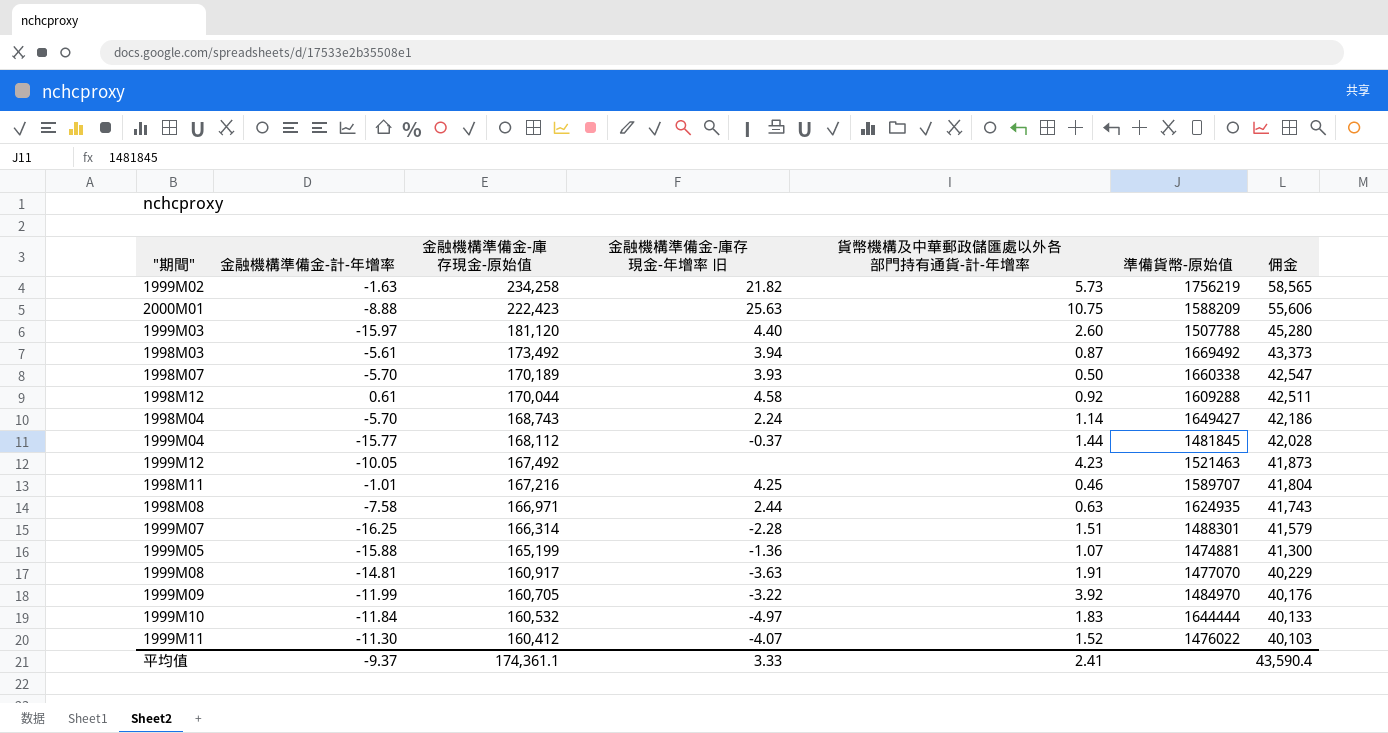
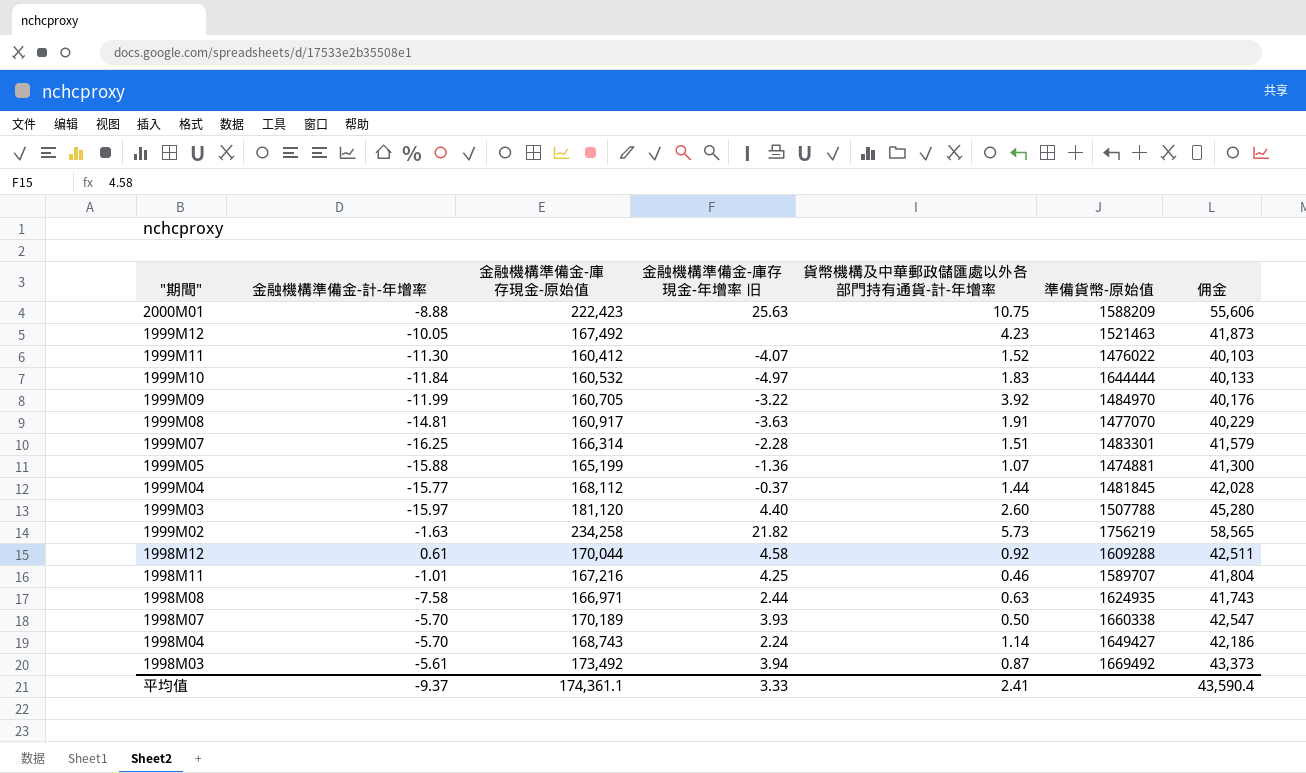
row order: 金融機構準備金-庫存現金-原始值 descending -> "期間" descending
1999M07 | 準備貨幣-原始值: 1488301 -> 1483301

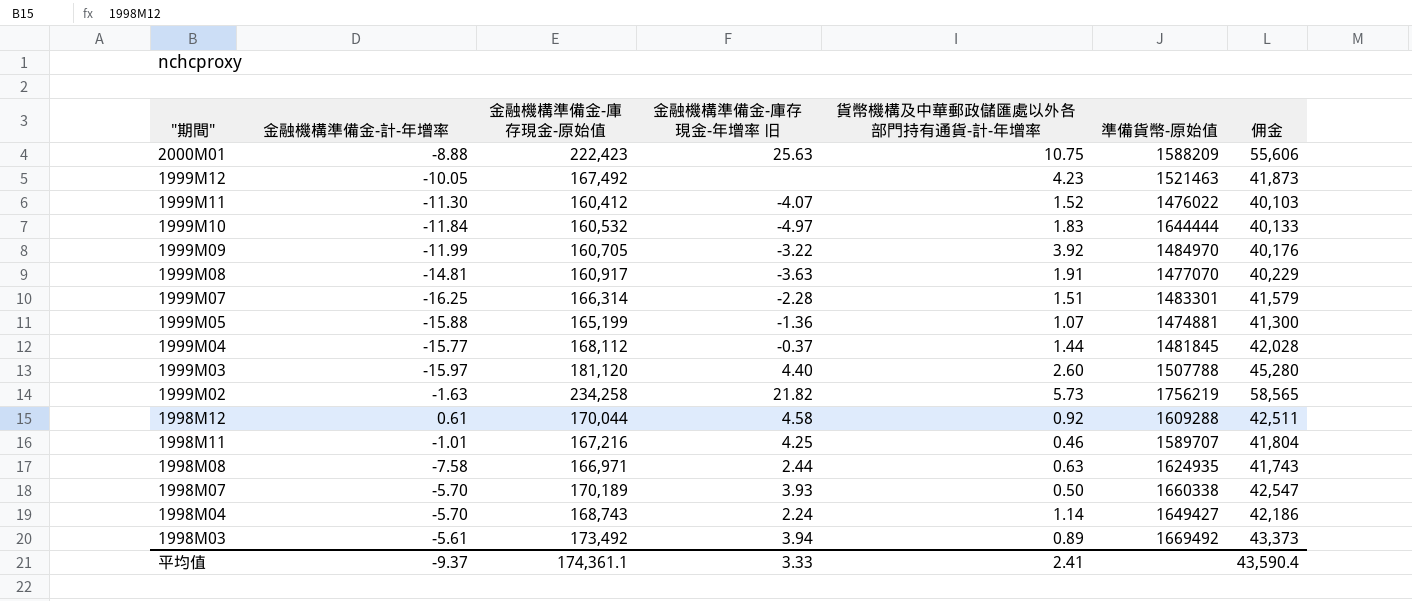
1998M03 | 貨幣機構及中華郵政儲匯處以外各部門持有通貨-計-年增率: 0.87 -> 0.89

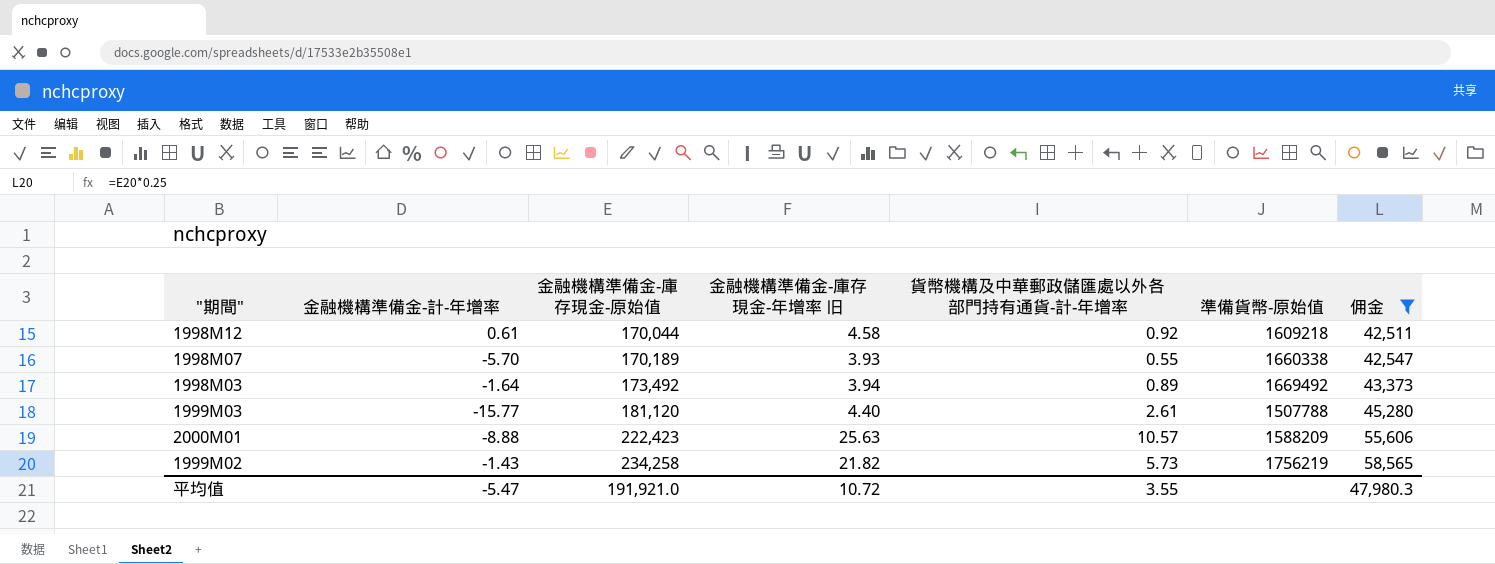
filter: none -> 佣金 >= 42,511
row order: "期間" descending -> 金融機構準備金-庫存現金-原始值 ascending
1998M12 | 準備貨幣-原始值: 1609288 -> 1609218
1998M07 | 貨幣機構及中華郵政儲匯處以外各部門持有通貨-計-年增率: 0.50 -> 0.55
1998M03 | 金融機構準備金-計-年增率: -5.61 -> -1.64
1999M03 | 金融機構準備金-計-年增率: -15.97 -> -15.77
1999M03 | 貨幣機構及中華郵政儲匯處以外各部門持有通貨-計-年增率: 2.60 -> 2.61
2000M01 | 貨幣機構及中華郵政儲匯處以外各部門持有通貨-計-年增率: 10.75 -> 10.57
1999M02 | 金融機構準備金-計-年增率: -1.63 -> -1.43
平均值 | 金融機構準備金-計-年增率: -9.37 -> -5.47
平均值 | 金融機構準備金-庫存現金-原始值: 174,361.1 -> 191,921.0
平均值 | 金融機構準備金-庫存現金-年增率 旧: 3.33 -> 10.72
平均值 | 貨幣機構及中華郵政儲匯處以外各部門持有通貨-計-年增率: 2.41 -> 3.55
平均值 | 佣金: 43,590.4 -> 47,980.3

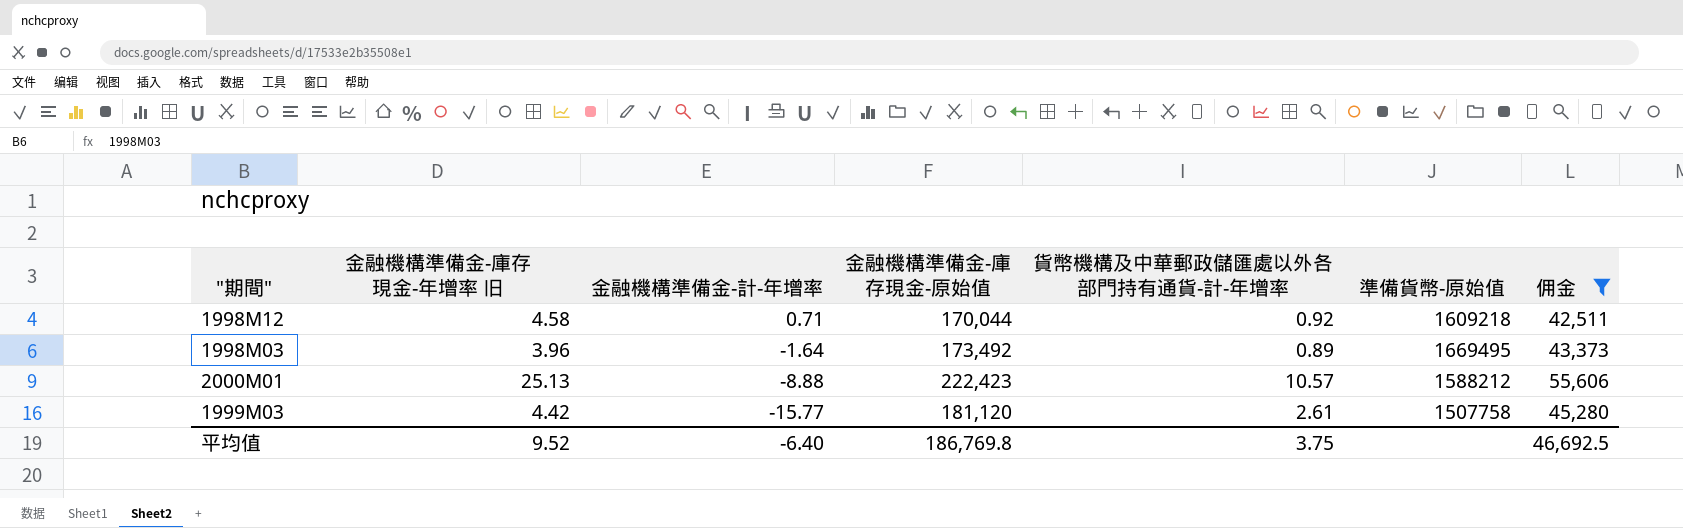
row order: 金融機構準備金-庫存現金-原始值 ascending -> 金融機構準備金-計-年增率 descending
column 金融機構準備金-庫存現金-年增率 旧 | position: 4 -> 2
row 1998M07: -5.70 | 170,189 | 3.93 | 0.55 | 1660338 | 42,547 -> none
row 1999M02: -1.43 | 234,258 | 21.82 | 5.73 | 1756219 | 58,565 -> none
1998M12 | 金融機構準備金-計-年增率: 0.61 -> 0.71
1998M03 | 金融機構準備金-庫存現金-年增率 旧: 3.94 -> 3.96
1998M03 | 準備貨幣-原始值: 1669492 -> 1669495
2000M01 | 金融機構準備金-庫存現金-年增率 旧: 25.63 -> 25.13
2000M01 | 準備貨幣-原始值: 1588209 -> 1588212
1999M03 | 金融機構準備金-庫存現金-年增率 旧: 4.40 -> 4.42
1999M03 | 準備貨幣-原始值: 1507788 -> 1507758
平均值 | 金融機構準備金-庫存現金-年增率 旧: 10.72 -> 9.52
平均值 | 金融機構準備金-計-年增率: -5.47 -> -6.40
平均值 | 金融機構準備金-庫存現金-原始值: 191,921.0 -> 186,769.8
平均值 | 貨幣機構及中華郵政儲匯處以外各部門持有通貨-計-年增率: 3.55 -> 3.75
平均值 | 佣金: 47,980.3 -> 46,692.5

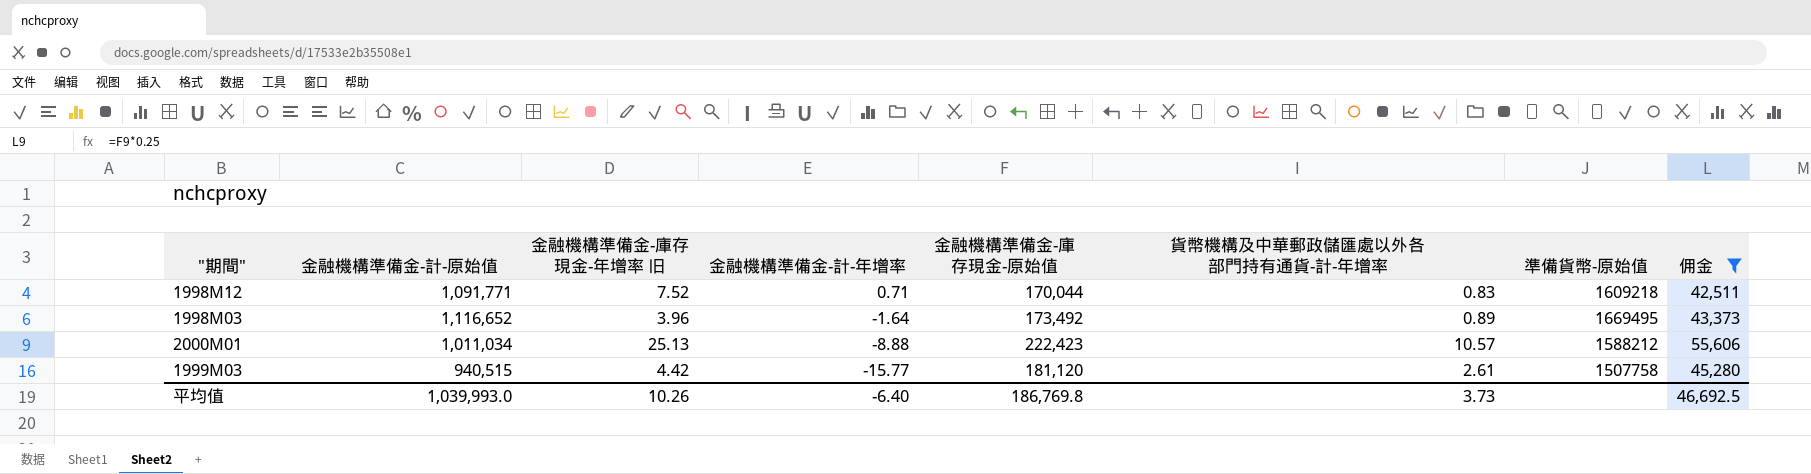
column 金融機構準備金-計-原始值 | position: none -> 2
1998M12 | 金融機構準備金-庫存現金-年增率 旧: 4.58 -> 7.52
1998M12 | 貨幣機構及中華郵政儲匯處以外各部門持有通貨-計-年增率: 0.92 -> 0.83
平均值 | 金融機構準備金-庫存現金-年增率 旧: 9.52 -> 10.26
平均值 | 貨幣機構及中華郵政儲匯處以外各部門持有通貨-計-年增率: 3.75 -> 3.73

